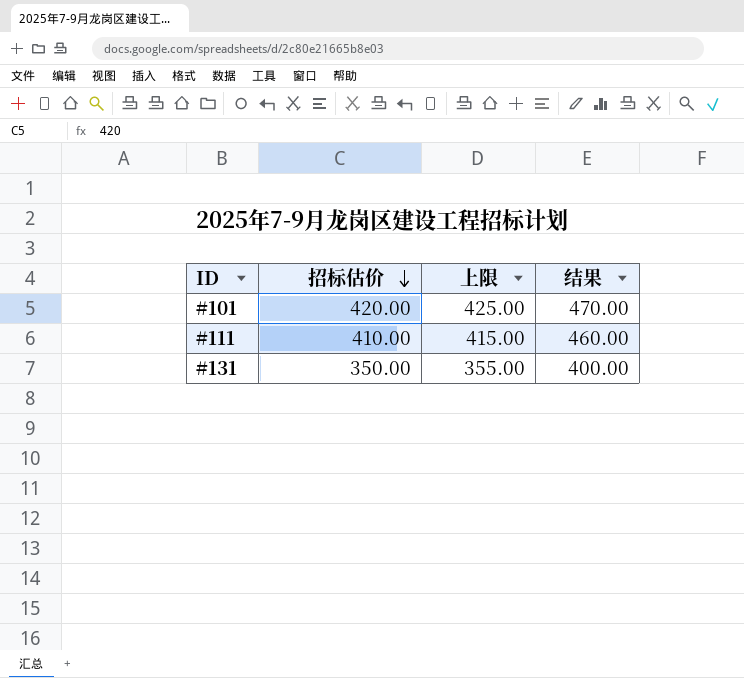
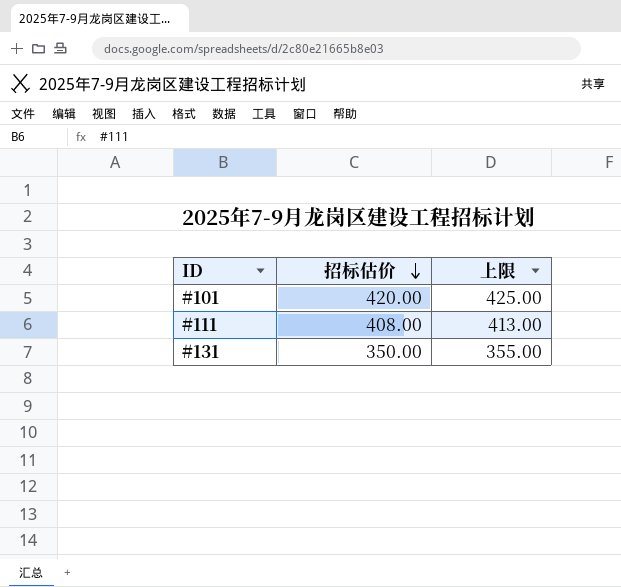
column 结果 | formula: [招标估价] + 50 -> none
#111 | 招标估价: 410.00 -> 408.00
#111 | 上限: 415.00 -> 413.00

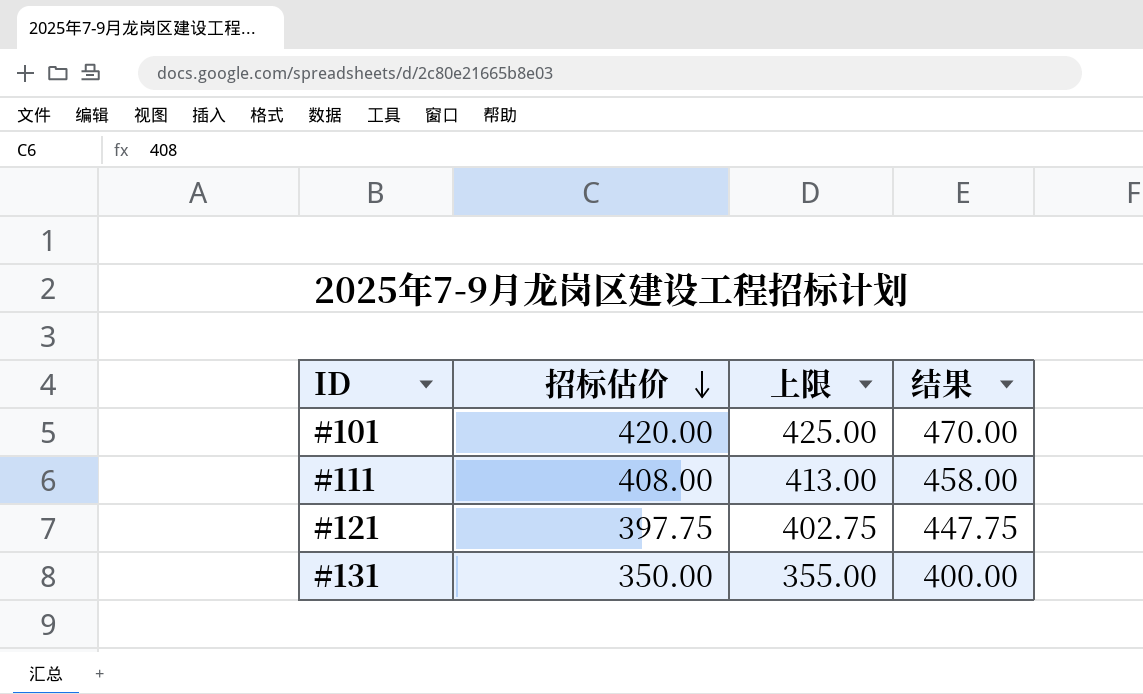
column 结果 | formula: none -> [招标估价] + 50
row #121: none -> 397.75 | 402.75 | 447.75

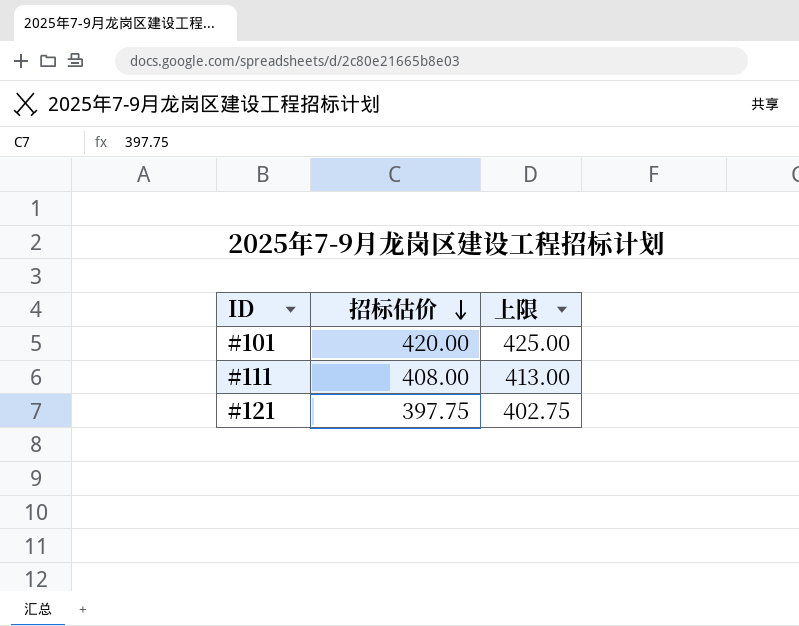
column 结果 | formula: [招标估价] + 50 -> none
row #131: 350.00 | 355.00 | 400.00 -> none

